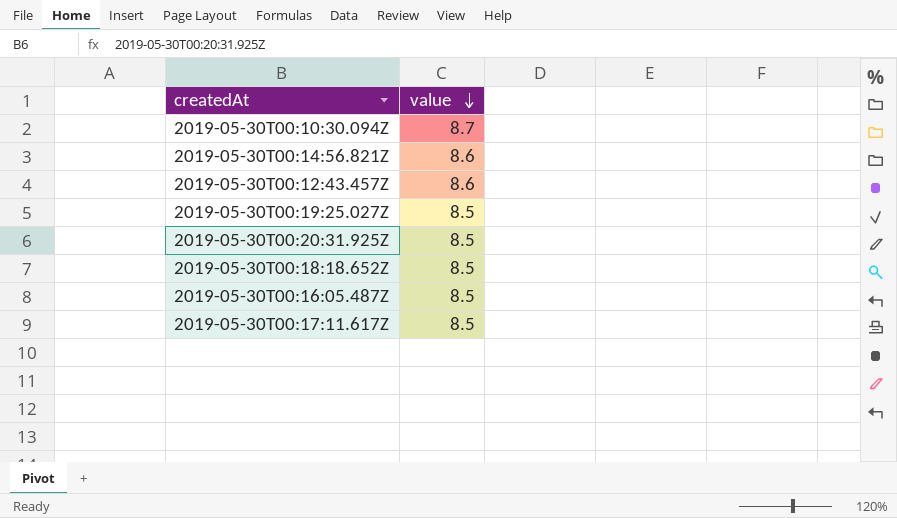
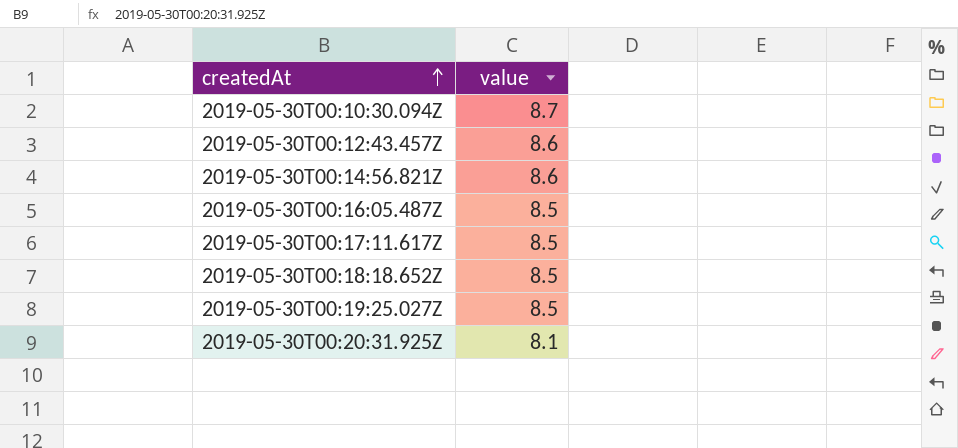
row order: value descending -> createdAt ascending
2019-05-30T00:20:31.925Z | value: 8.5 -> 8.1

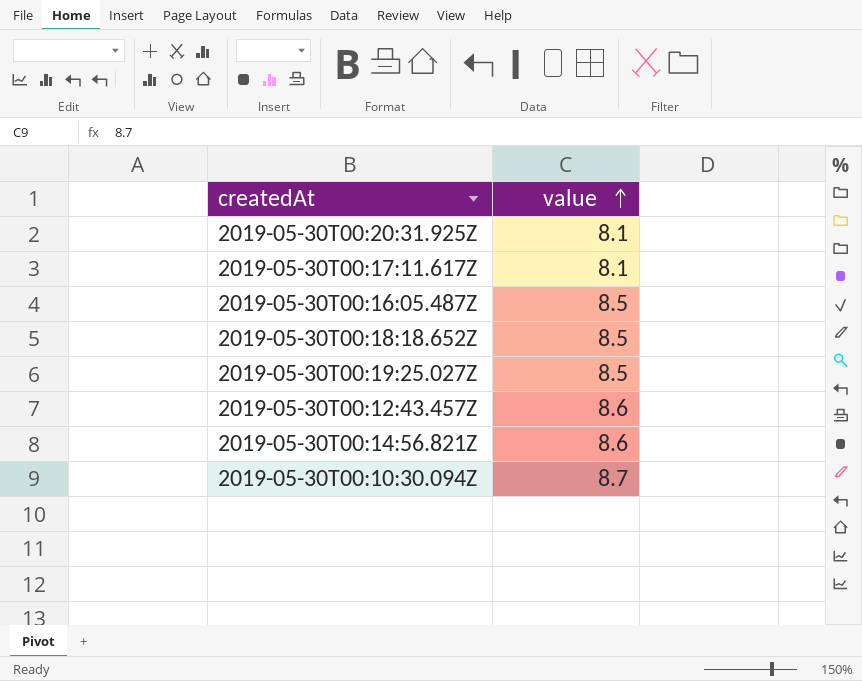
row order: createdAt ascending -> value ascending
2019-05-30T00:17:11.617Z | value: 8.5 -> 8.1

